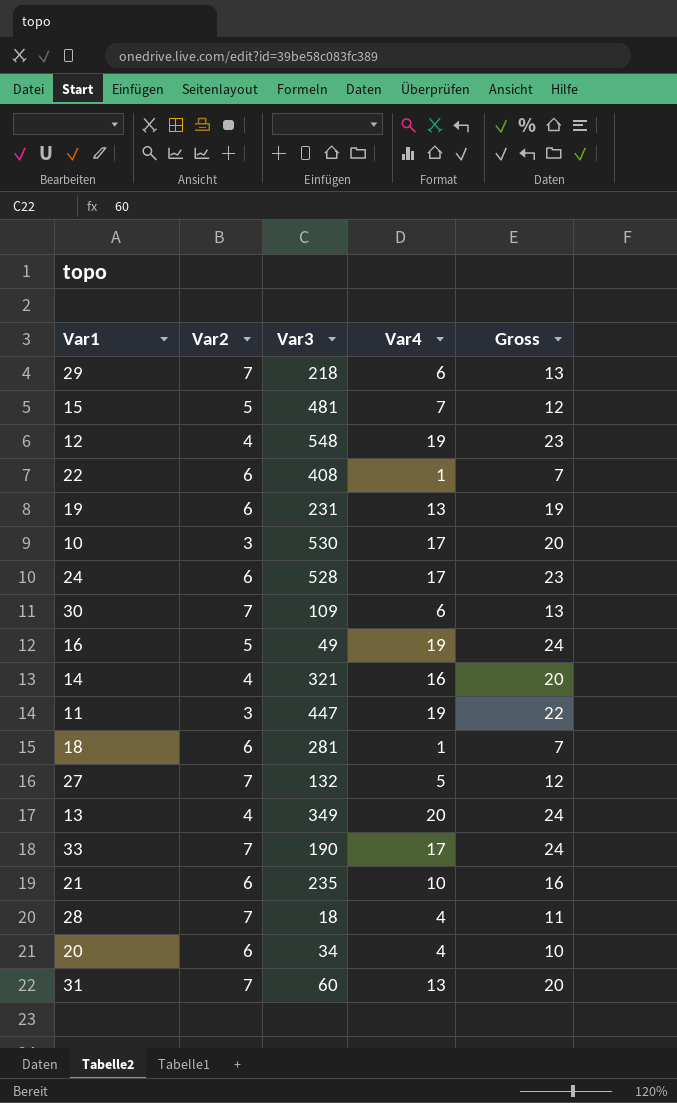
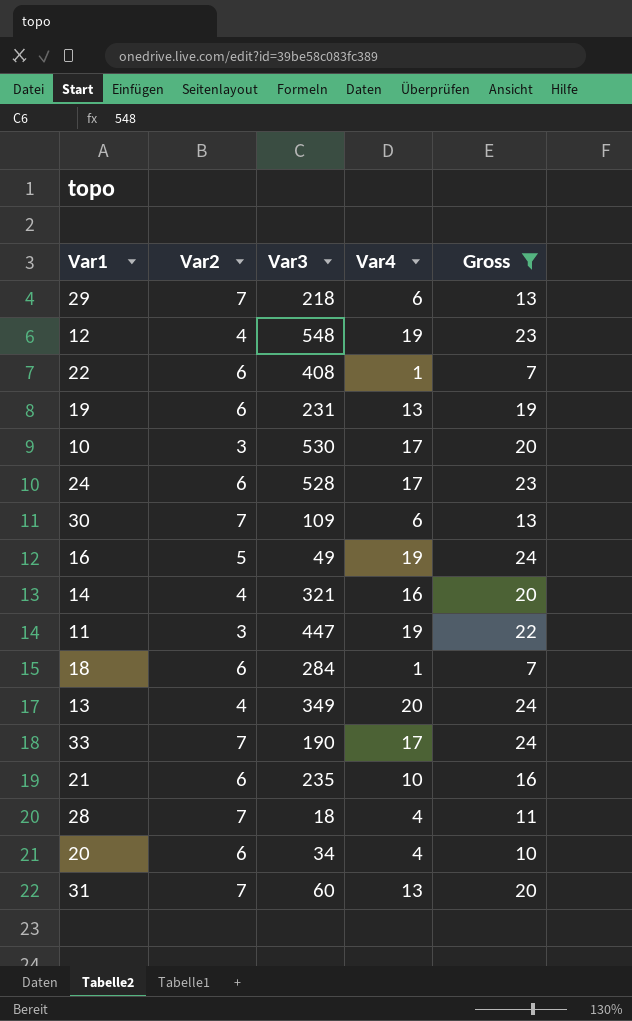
filter: none -> Gross != 12
18 | Var3: 281 -> 284

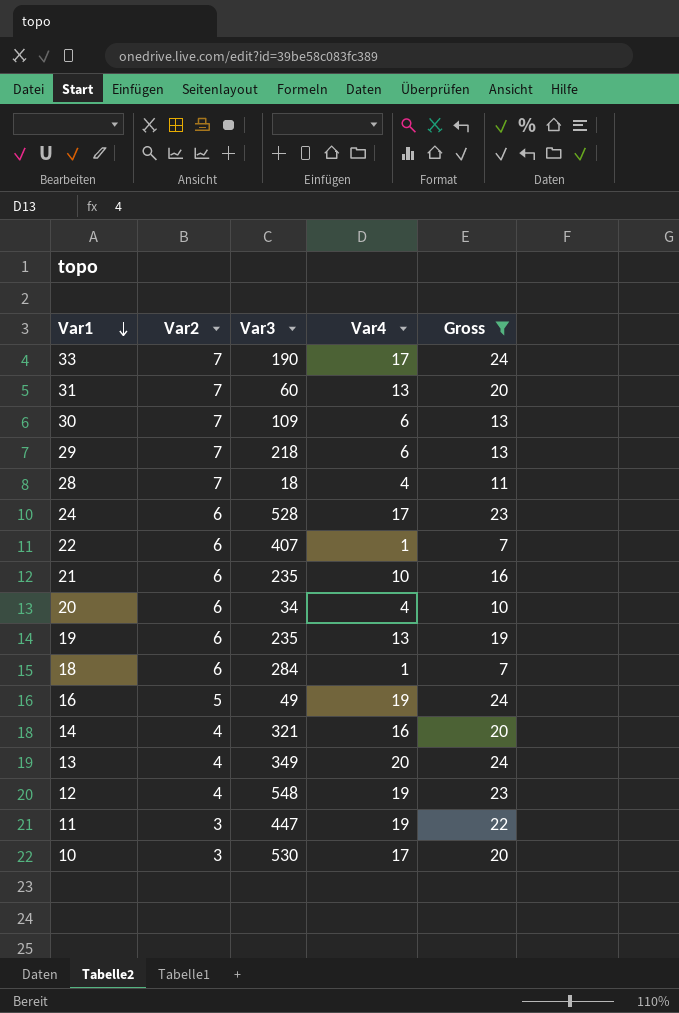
row order: none -> Var1 descending
22 | Var3: 408 -> 407
19 | Var3: 231 -> 235

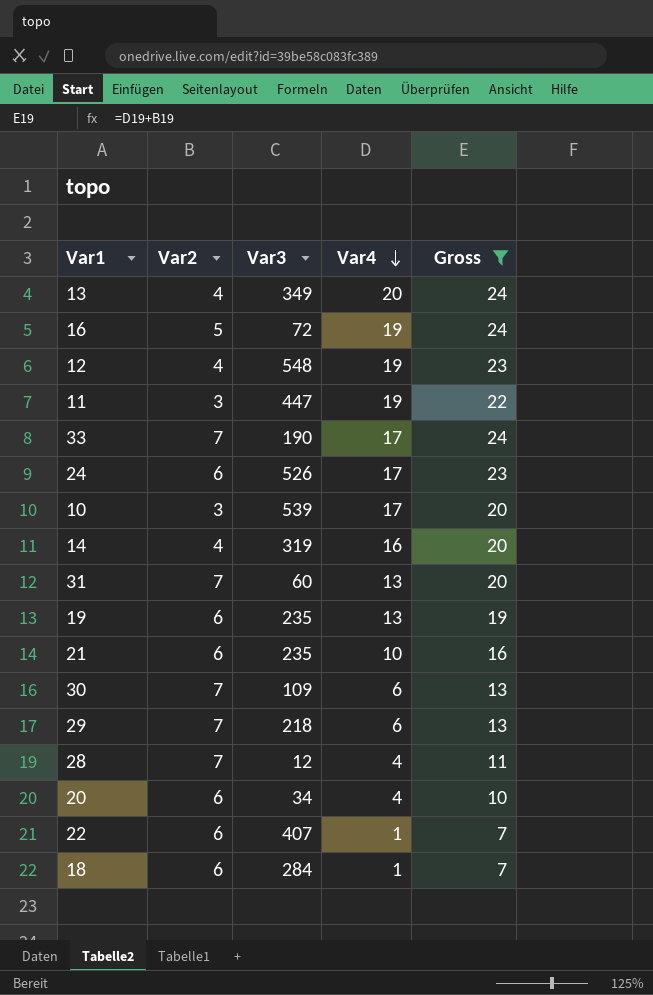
row order: Var1 descending -> Var4 descending
16 | Var3: 49 -> 72
24 | Var3: 528 -> 526
10 | Var3: 530 -> 539
14 | Var3: 321 -> 319
28 | Var3: 18 -> 12

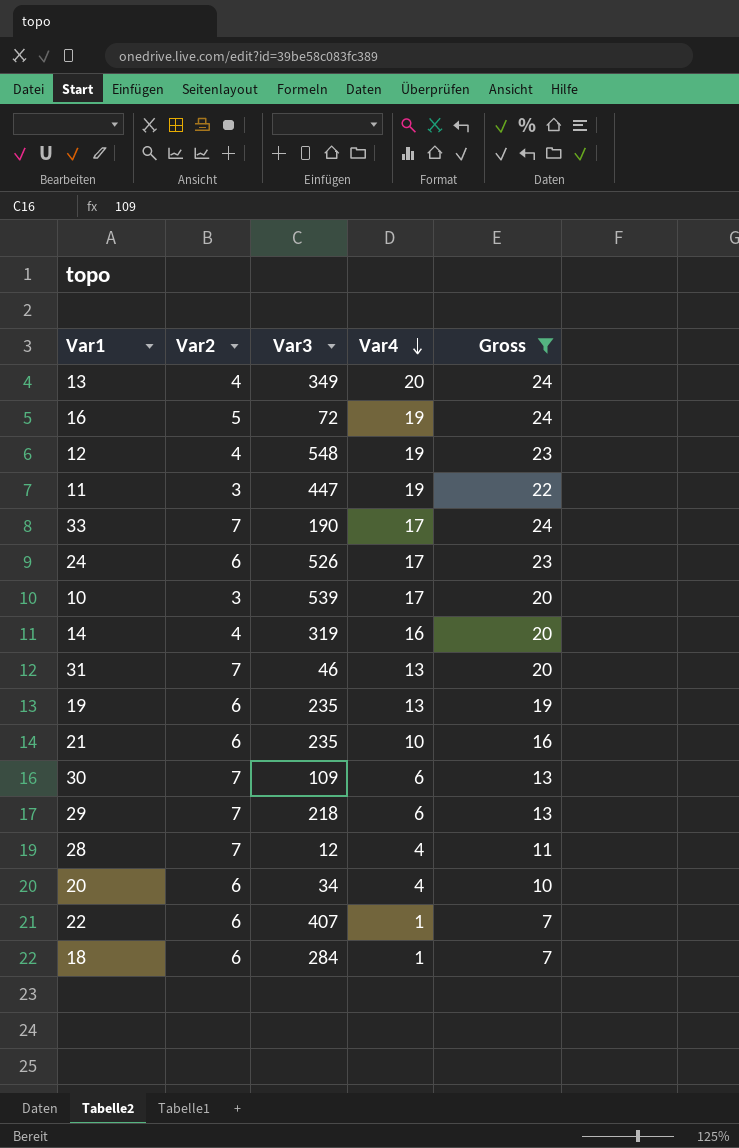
31 | Var3: 60 -> 46

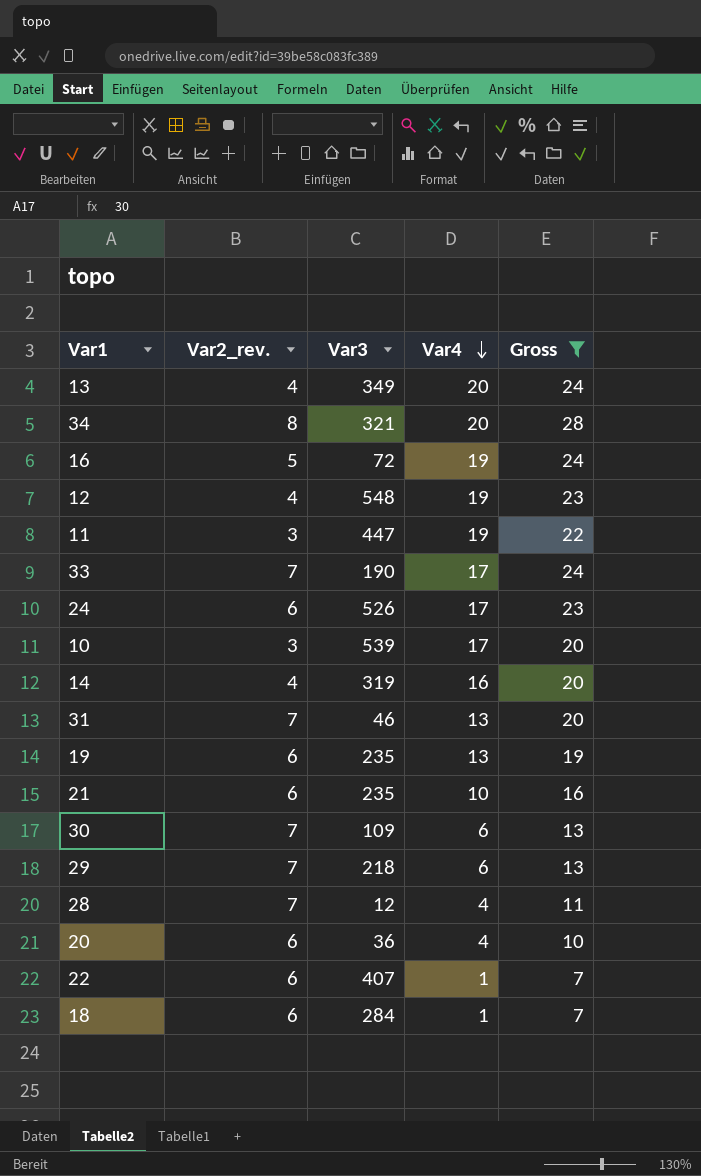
column name: Var2 -> Var2_rev.
row 34: none -> 8 | 321 | 20 | 28
20 | Var3: 34 -> 36

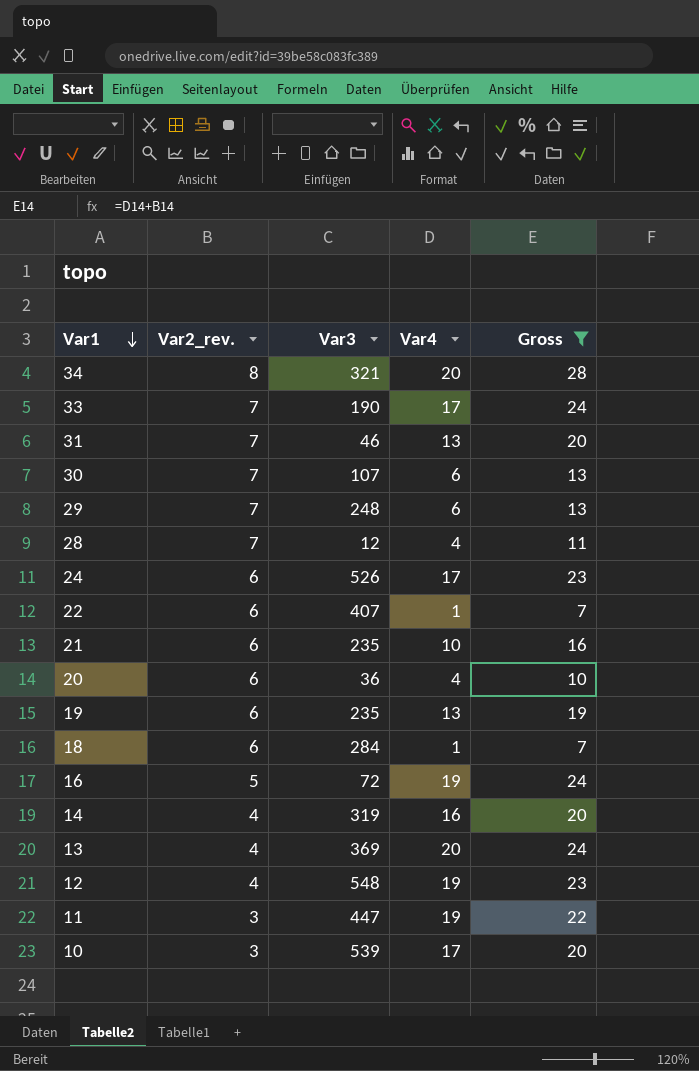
row order: Var4 descending -> Var1 descending
30 | Var3: 109 -> 107
29 | Var3: 218 -> 248
13 | Var3: 349 -> 369

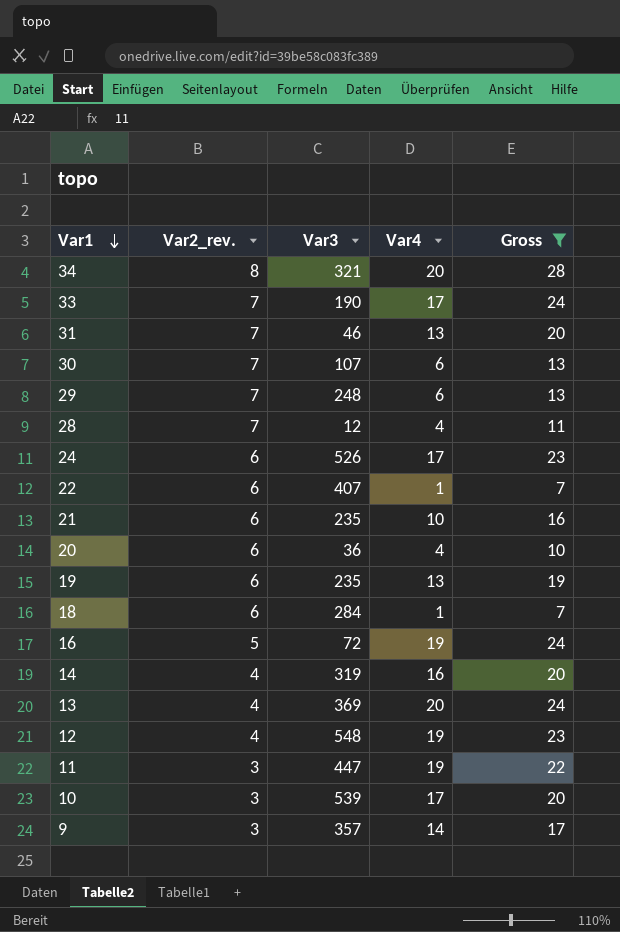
row 9: none -> 3 | 357 | 14 | 17

